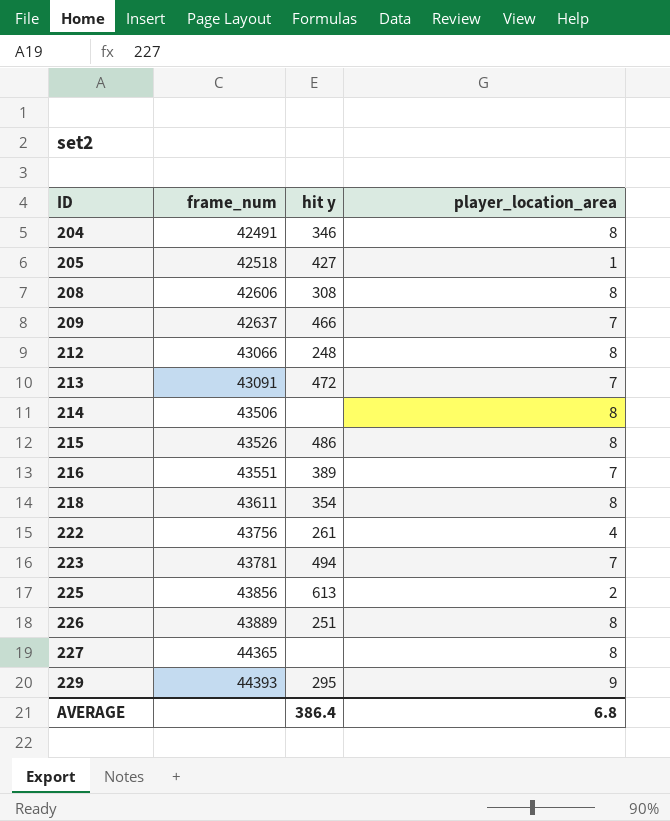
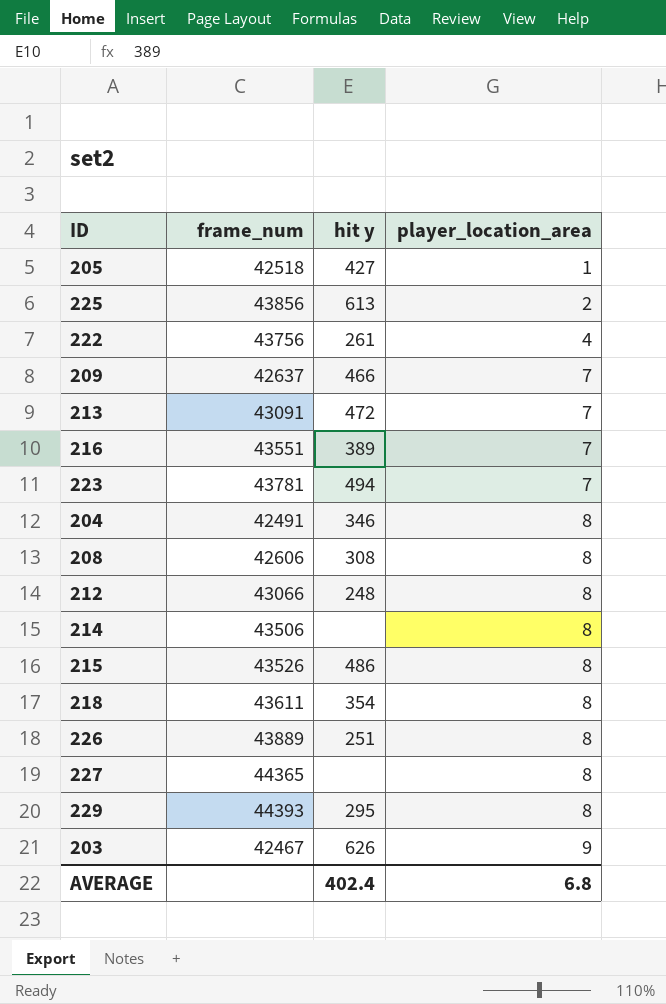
row order: ID ascending -> player_location_area ascending
229 | player_location_area: 9 -> 8
row 203: none -> 42467 | 626 | 9
AVERAGE | hit y: 386.4 -> 402.4

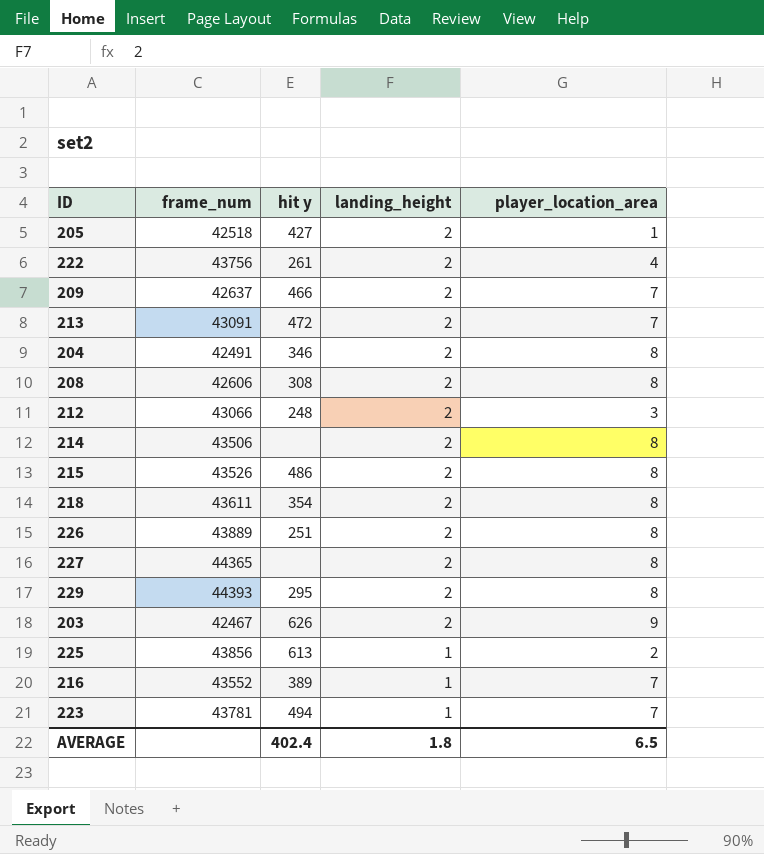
row order: player_location_area ascending -> landing_height descending
column landing_height | position: none -> 4
212 | player_location_area: 8 -> 3
216 | frame_num: 43551 -> 43552
AVERAGE | player_location_area: 6.8 -> 6.5

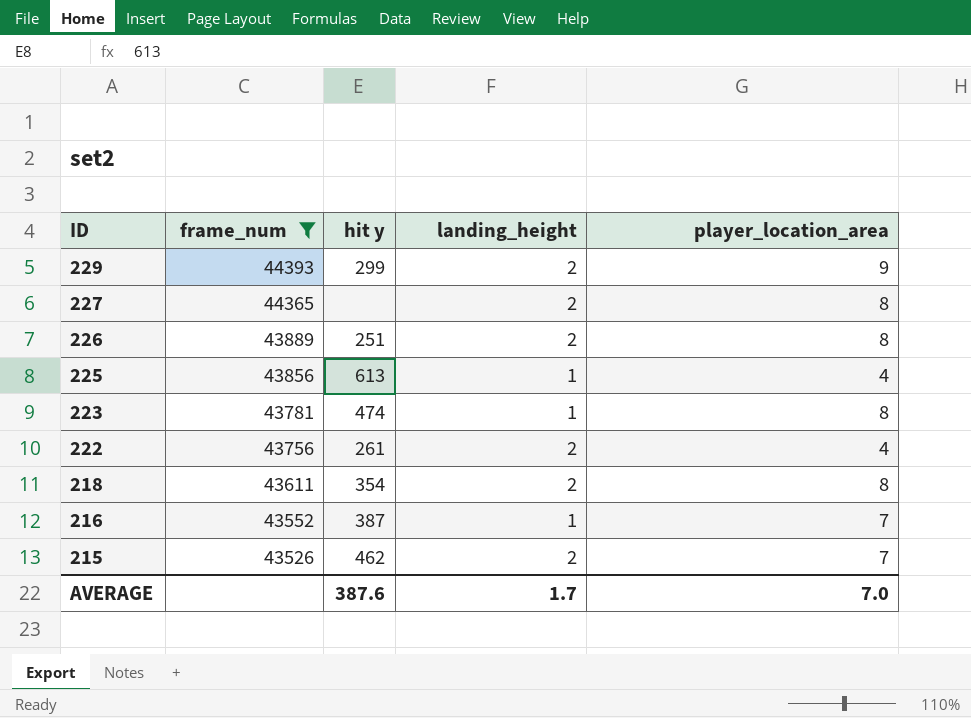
filter: none -> frame_num >= 43526
row order: landing_height descending -> ID descending
229 | hit y: 295 -> 299
229 | player_location_area: 8 -> 9
225 | player_location_area: 2 -> 4
223 | hit y: 494 -> 474
223 | player_location_area: 7 -> 8
216 | hit y: 389 -> 387
215 | hit y: 486 -> 462
215 | player_location_area: 8 -> 7
AVERAGE | hit y: 402.4 -> 387.6
AVERAGE | landing_height: 1.8 -> 1.7
AVERAGE | player_location_area: 6.5 -> 7.0

